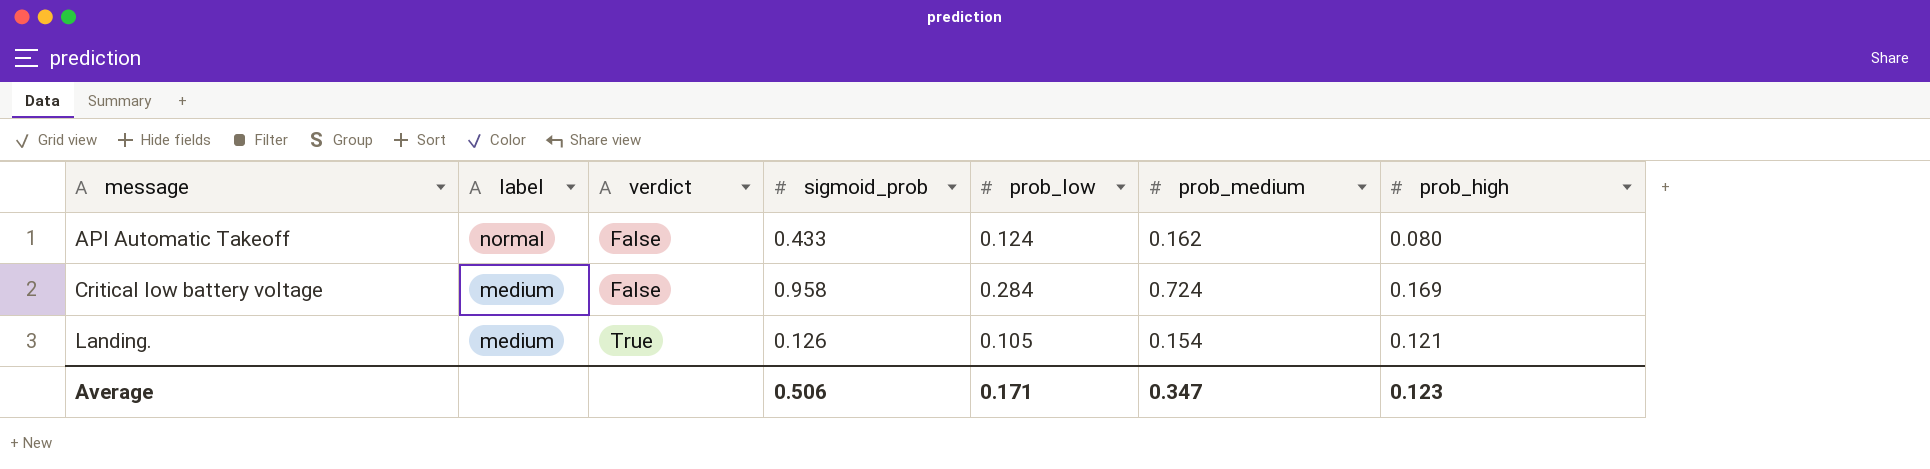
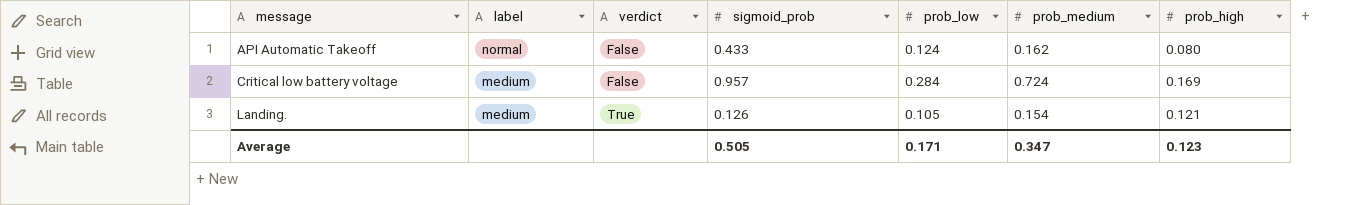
Critical low battery voltage | sigmoid_prob: 0.958 -> 0.957
Average | sigmoid_prob: 0.506 -> 0.505

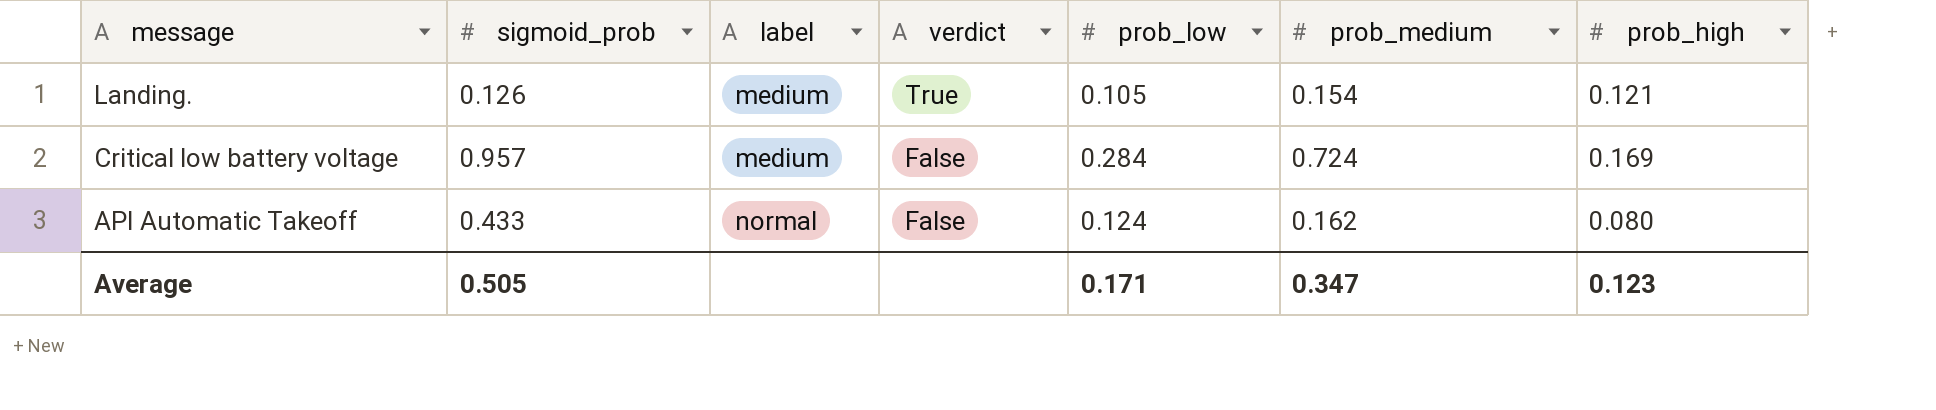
row order: message ascending -> message descending
column sigmoid_prob | position: 4 -> 2

